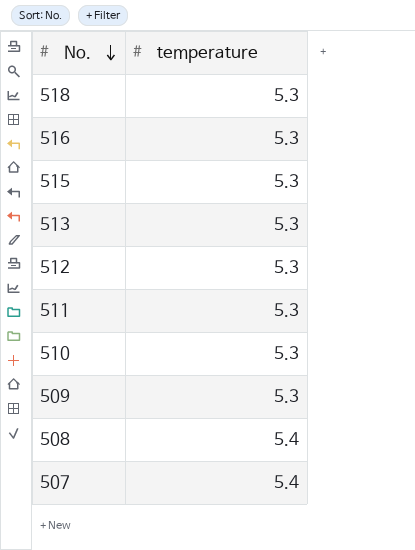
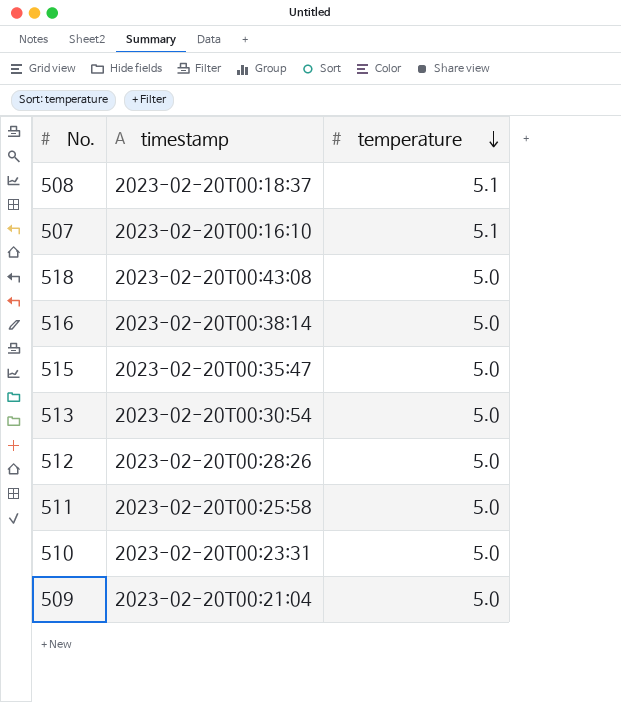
row order: No. descending -> temperature descending
column timestamp | position: none -> 2
508 | temperature: 5.4 -> 5.1
507 | temperature: 5.4 -> 5.1
518 | temperature: 5.3 -> 5.0
516 | temperature: 5.3 -> 5.0
515 | temperature: 5.3 -> 5.0
513 | temperature: 5.3 -> 5.0
512 | temperature: 5.3 -> 5.0
511 | temperature: 5.3 -> 5.0
510 | temperature: 5.3 -> 5.0
509 | temperature: 5.3 -> 5.0

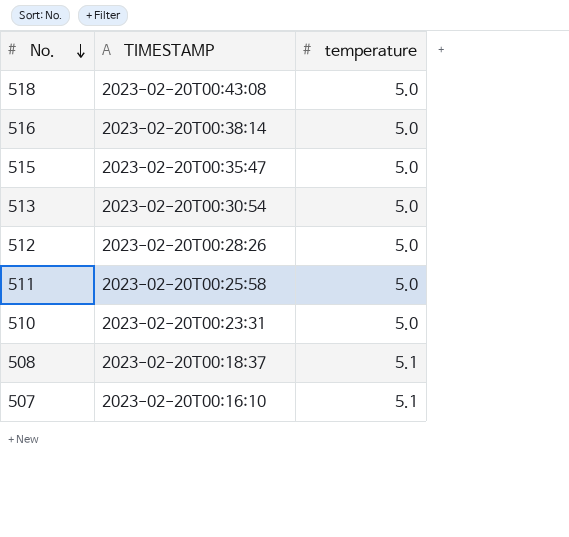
row order: temperature descending -> No. descending
column name: timestamp -> TIMESTAMP
row 509: 2023-02-20T00:21:04 | 5.0 -> none

